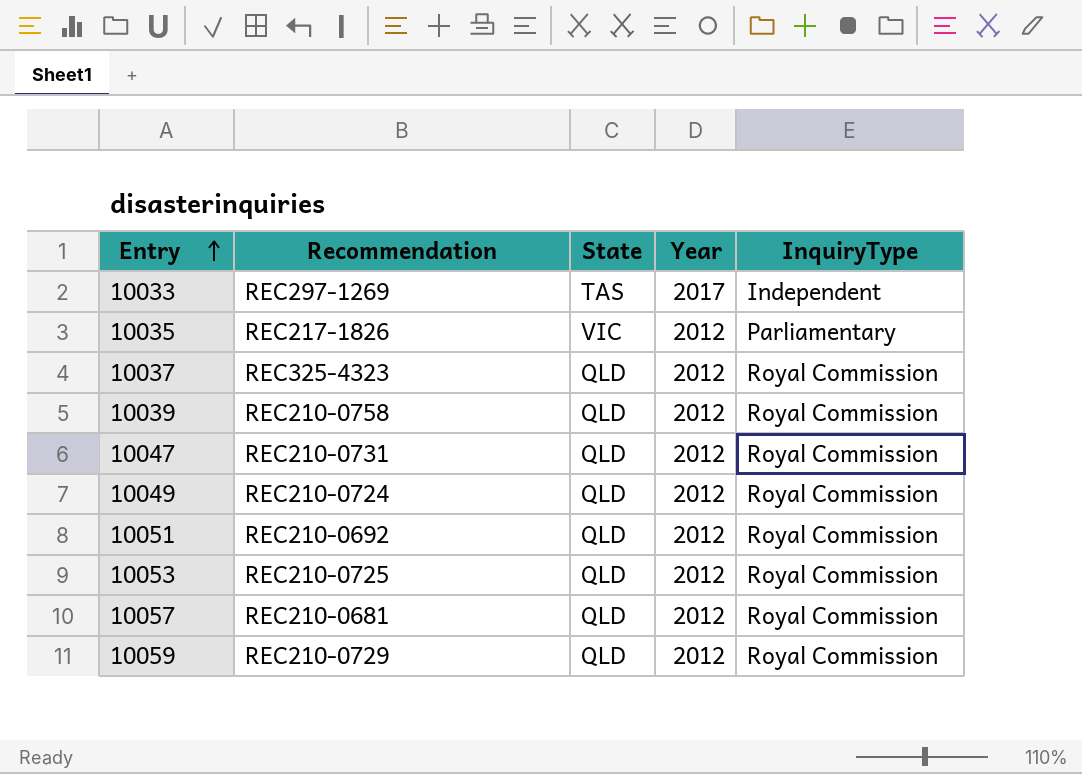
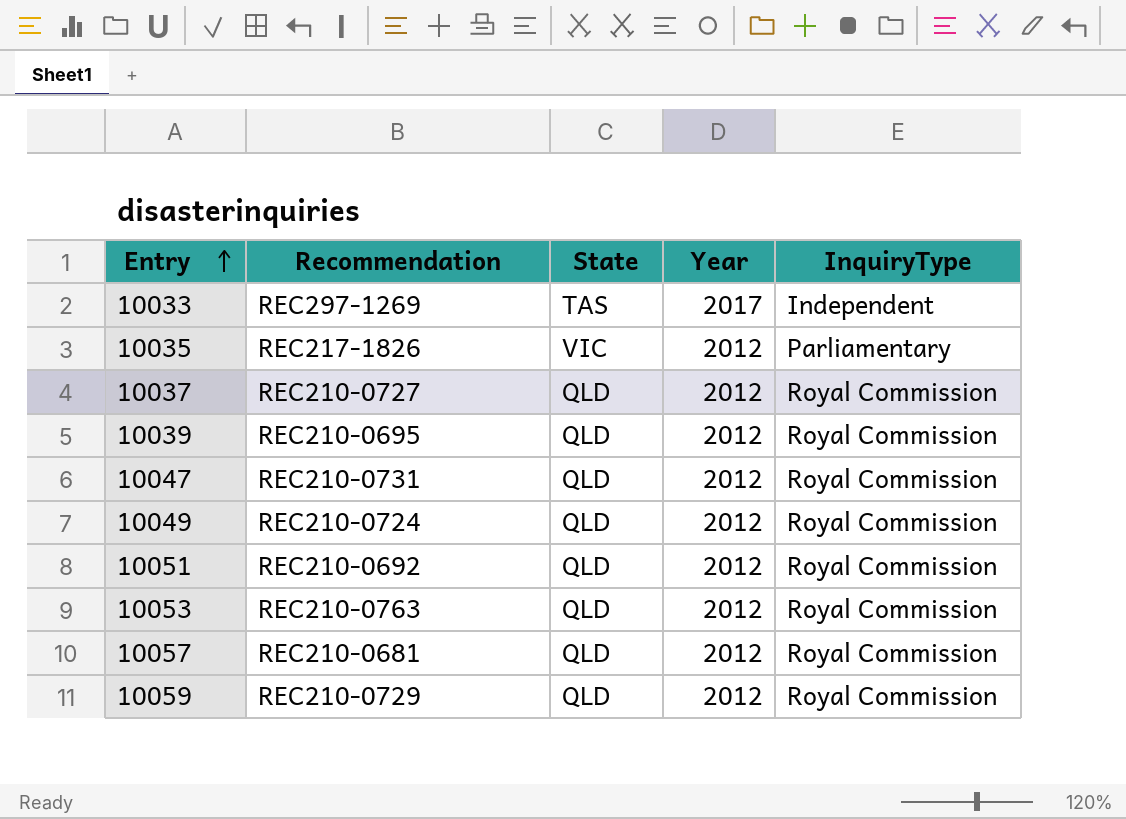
10037 | Recommendation: REC325-4323 -> REC210-0727
10039 | Recommendation: REC210-0758 -> REC210-0695
10053 | Recommendation: REC210-0725 -> REC210-0763

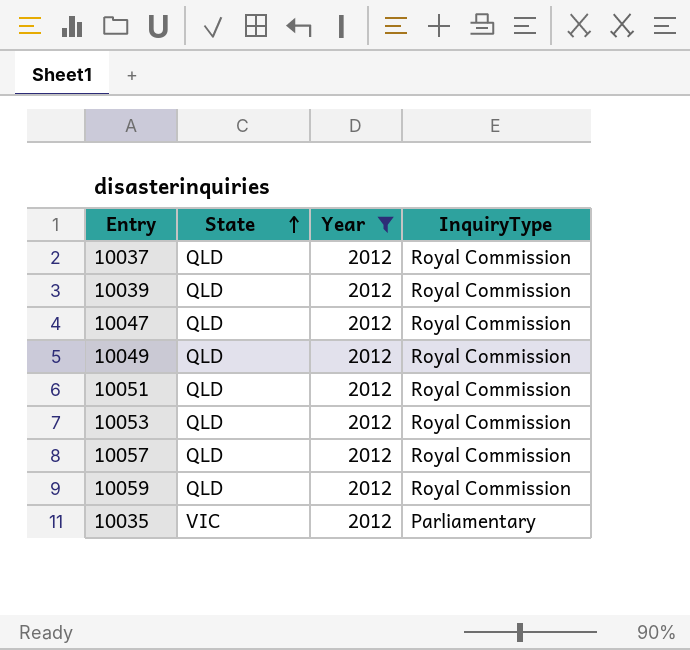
filter: none -> Year = 2012
row order: Entry ascending -> State ascending
column Recommendation | position: 2 -> none

